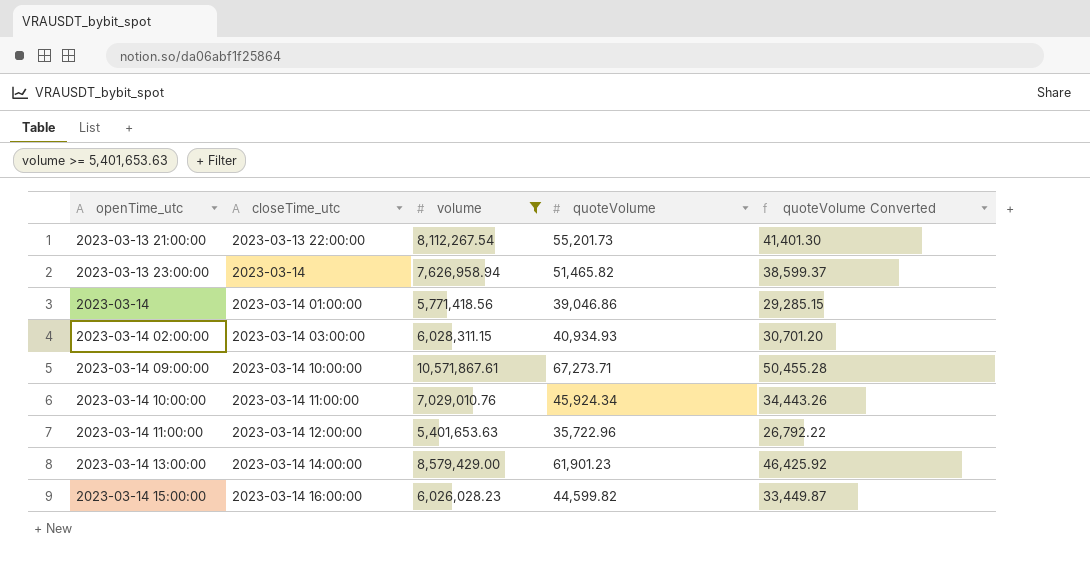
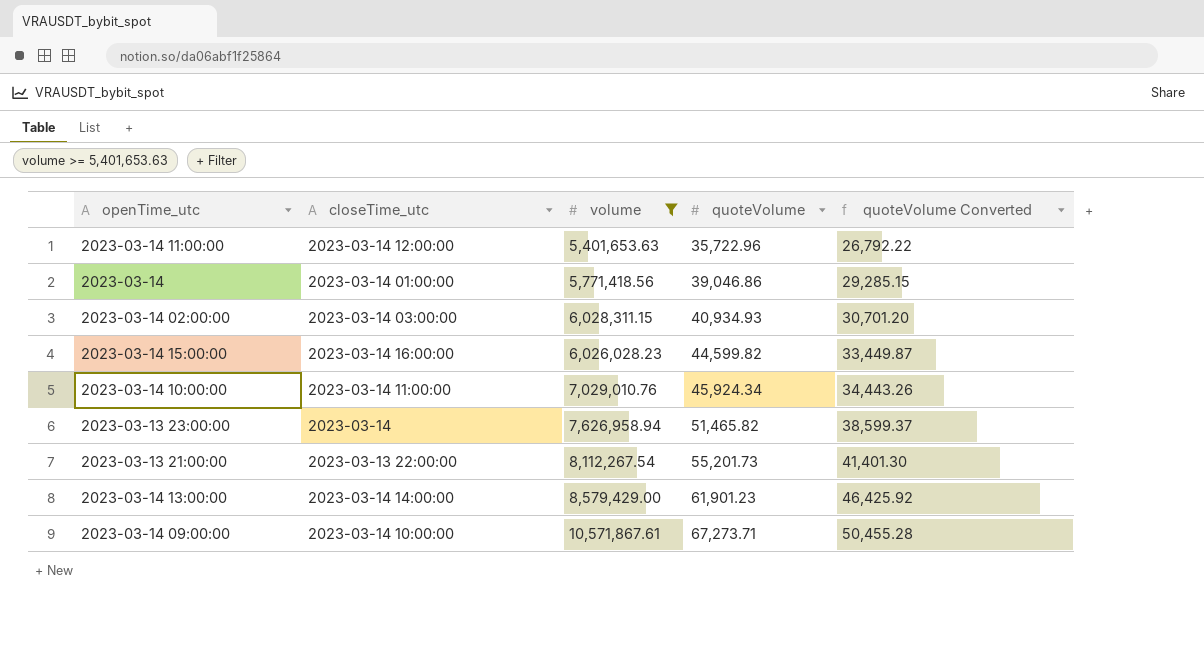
row order: openTime_utc ascending -> quoteVolume ascending

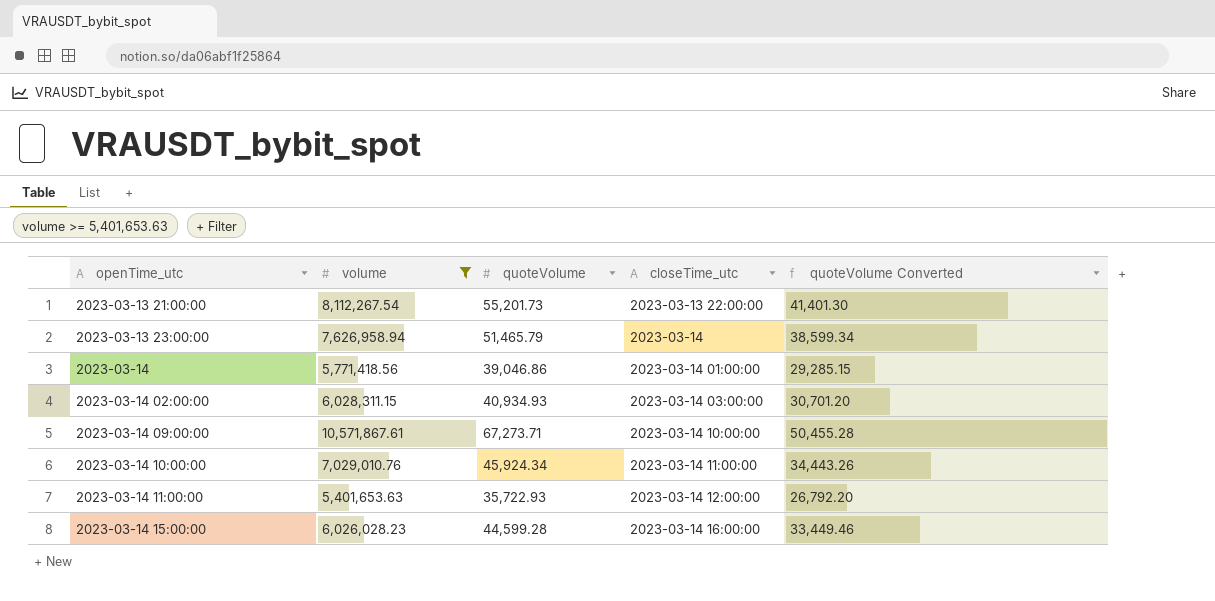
row order: quoteVolume ascending -> openTime_utc ascending
column closeTime_utc | position: 2 -> 4
row 2023-03-14 13:00:00: 2023-03-14 14:00:00 | 8,579,429.00 | 61,901.23 | 46,425.92 -> none
2023-03-13 23:00:00 | quoteVolume: 51,465.82 -> 51,465.79
2023-03-13 23:00:00 | quoteVolume Converted: 38,599.37 -> 38,599.34
2023-03-14 11:00:00 | quoteVolume: 35,722.96 -> 35,722.93
2023-03-14 11:00:00 | quoteVolume Converted: 26,792.22 -> 26,792.20
2023-03-14 15:00:00 | quoteVolume: 44,599.82 -> 44,599.28
2023-03-14 15:00:00 | quoteVolume Converted: 33,449.87 -> 33,449.46

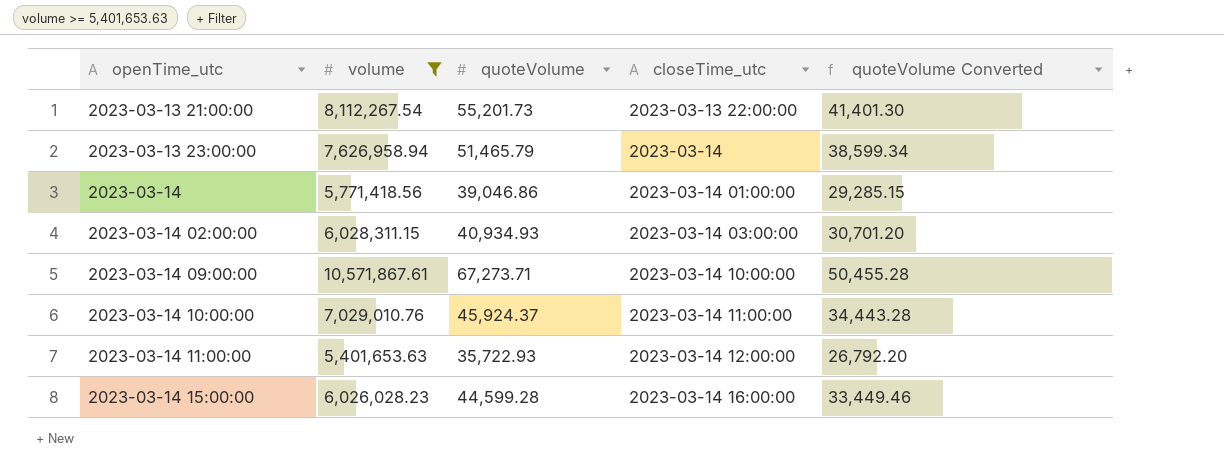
2023-03-14 10:00:00 | quoteVolume: 45,924.34 -> 45,924.37
2023-03-14 10:00:00 | quoteVolume Converted: 34,443.26 -> 34,443.28

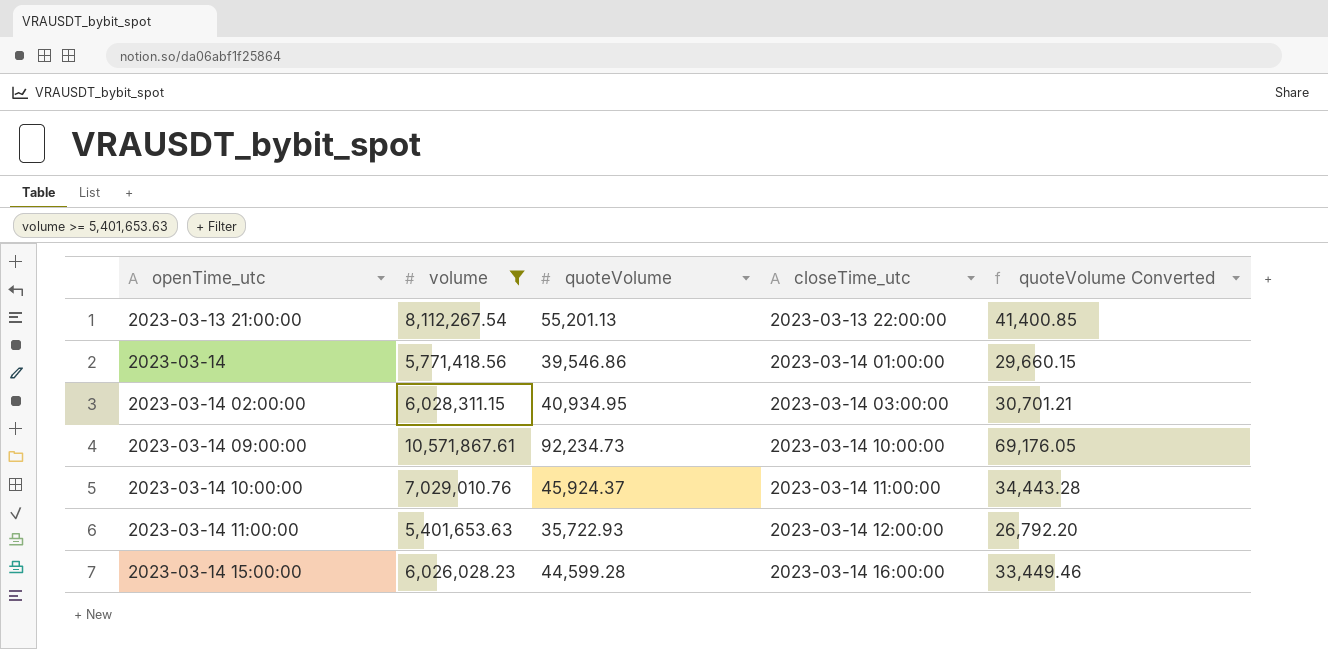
row 2023-03-13 23:00:00: 7,626,958.94 | 51,465.79 | 2023-03-14 | 38,599.34 -> none
2023-03-13 21:00:00 | quoteVolume: 55,201.73 -> 55,201.13
2023-03-13 21:00:00 | quoteVolume Converted: 41,401.30 -> 41,400.85
2023-03-14 | quoteVolume: 39,046.86 -> 39,546.86
2023-03-14 | quoteVolume Converted: 29,285.15 -> 29,660.15
2023-03-14 02:00:00 | quoteVolume: 40,934.93 -> 40,934.95
2023-03-14 02:00:00 | quoteVolume Converted: 30,701.20 -> 30,701.21
2023-03-14 09:00:00 | quoteVolume: 67,273.71 -> 92,234.73
2023-03-14 09:00:00 | quoteVolume Converted: 50,455.28 -> 69,176.05

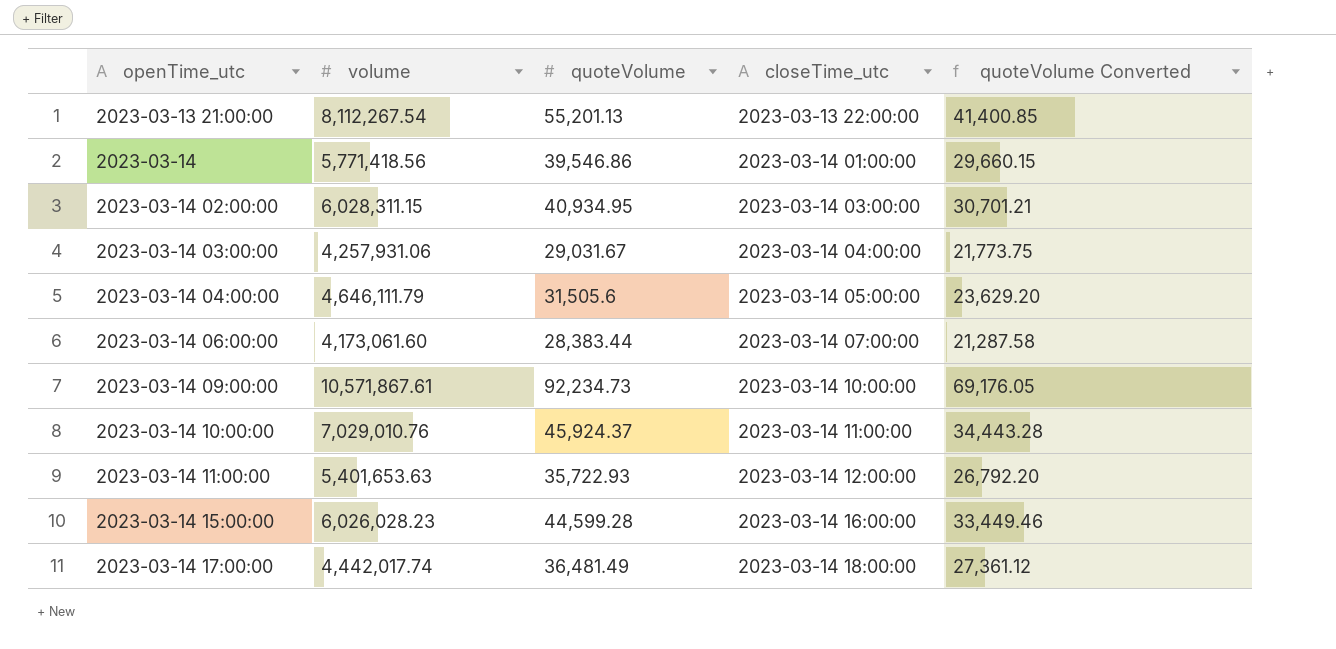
filter: volume >= 5,401,653.63 -> none

